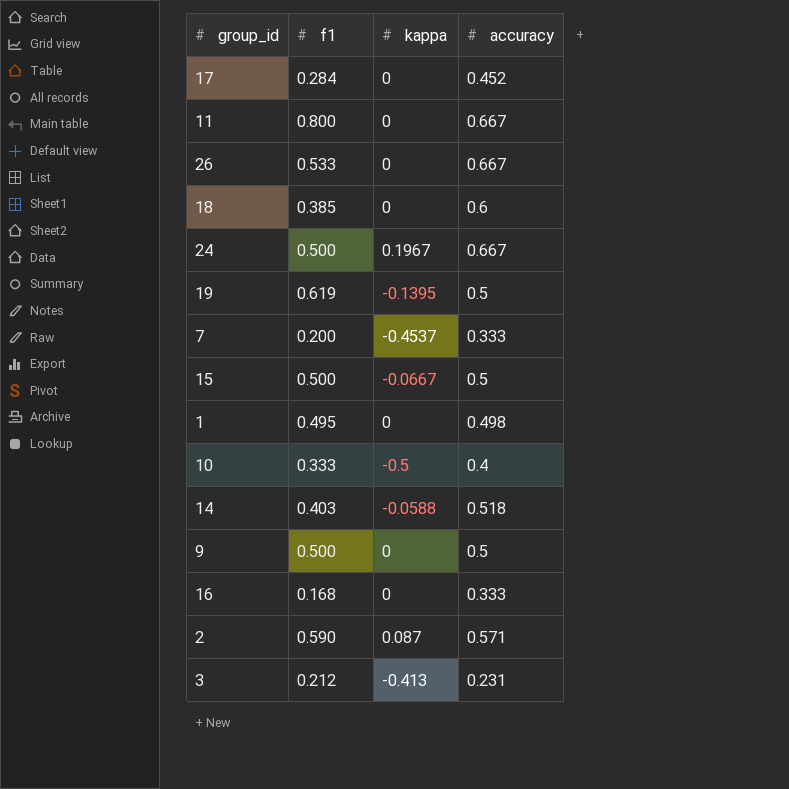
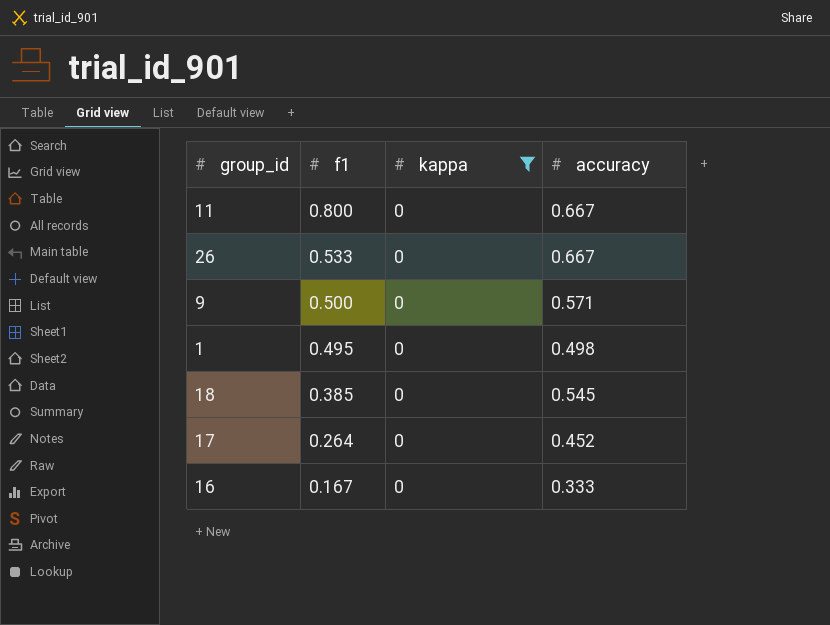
filter: none -> kappa = 0
row order: none -> f1 descending
9 | accuracy: 0.5 -> 0.571
18 | accuracy: 0.6 -> 0.545
17 | f1: 0.284 -> 0.264
16 | f1: 0.168 -> 0.167

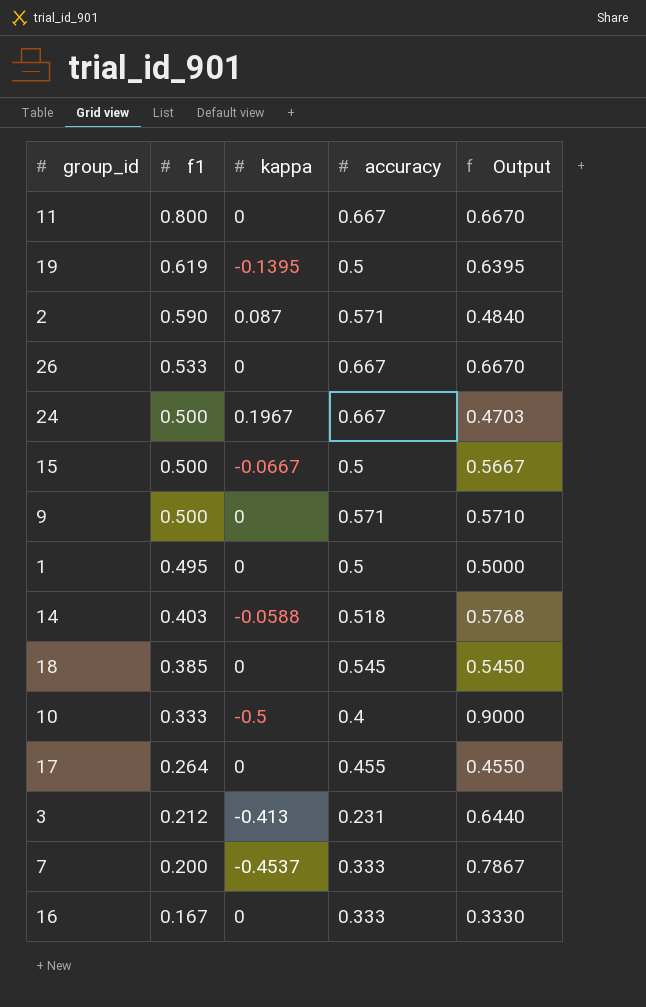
filter: kappa = 0 -> none
column Output | formula: none -> [accuracy] - [kappa]
1 | accuracy: 0.498 -> 0.5
17 | accuracy: 0.452 -> 0.455

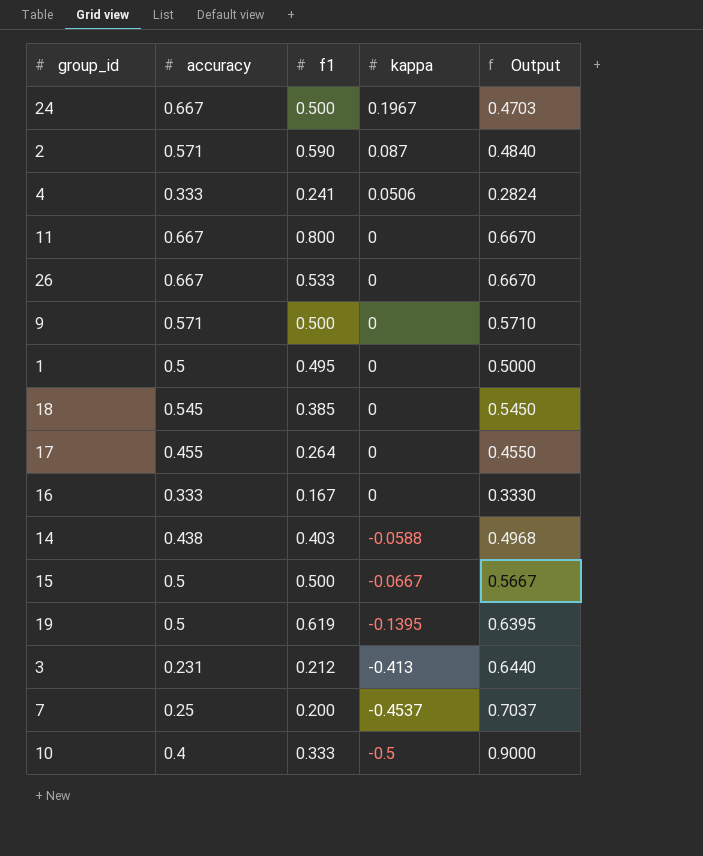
row order: f1 descending -> kappa descending
column accuracy | position: 4 -> 2
row 4: none -> 0.333 | 0.241 | 0.0506 | 0.2824
14 | accuracy: 0.518 -> 0.438
14 | Output: 0.5768 -> 0.4968
7 | accuracy: 0.333 -> 0.25
7 | Output: 0.7867 -> 0.7037

